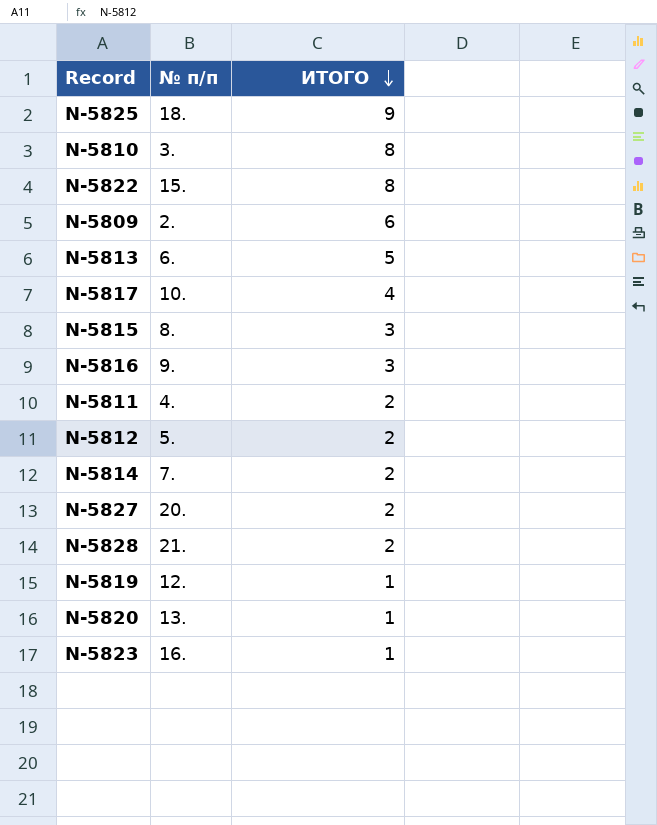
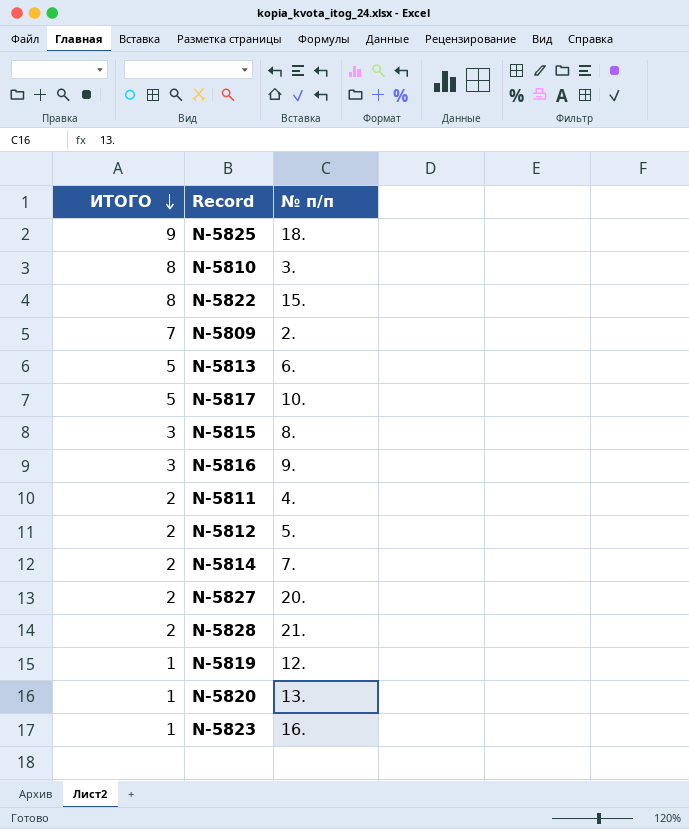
column ИТОГО | position: 3 -> 1
N-5809 | ИТОГО: 6 -> 7
N-5817 | ИТОГО: 4 -> 5

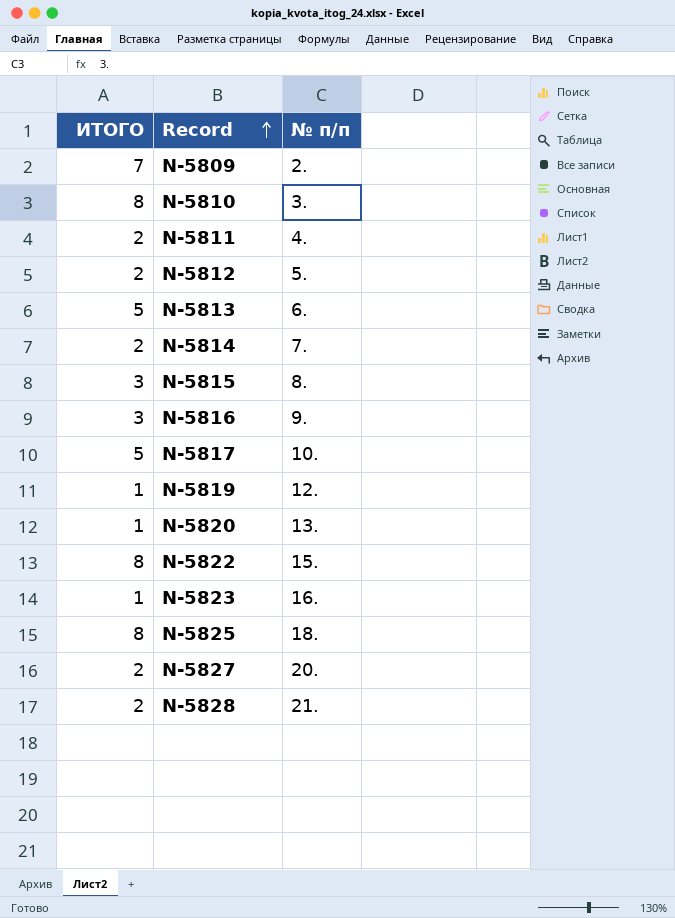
row order: ИТОГО descending -> Record ascending
N-5825 | ИТОГО: 9 -> 8

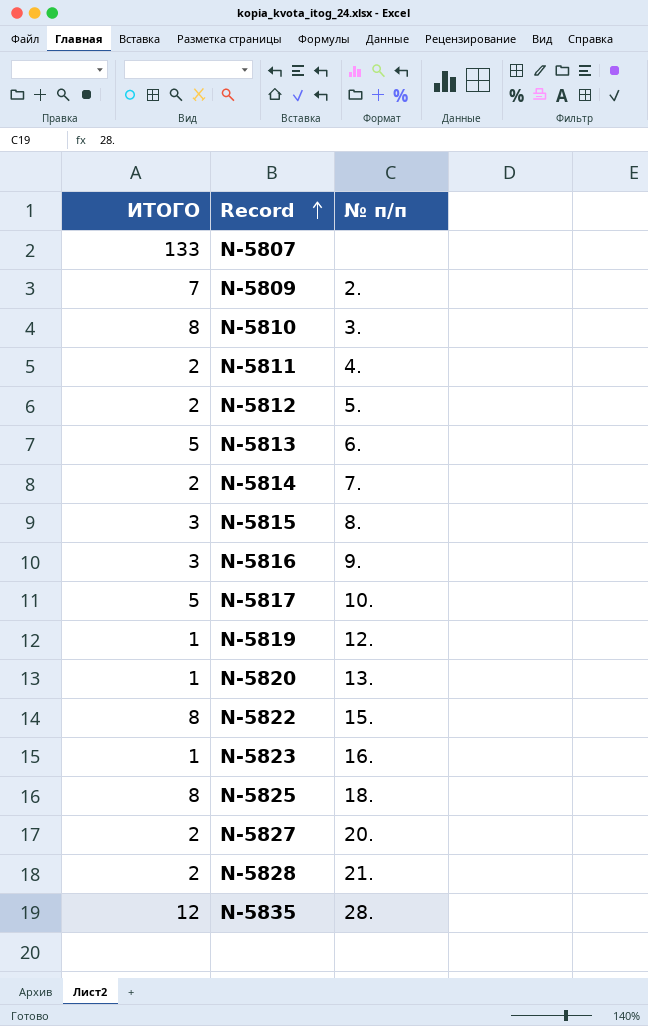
row N-5807: none -> 133 | none
row N-5835: none -> 12 | 28.

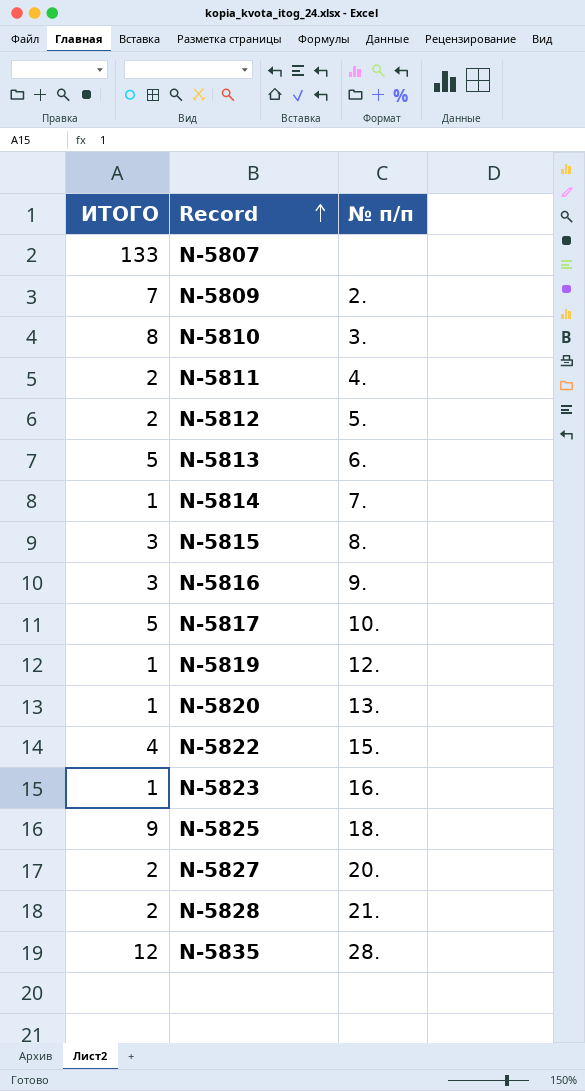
N-5814 | ИТОГО: 2 -> 1
N-5822 | ИТОГО: 8 -> 4
N-5825 | ИТОГО: 8 -> 9

